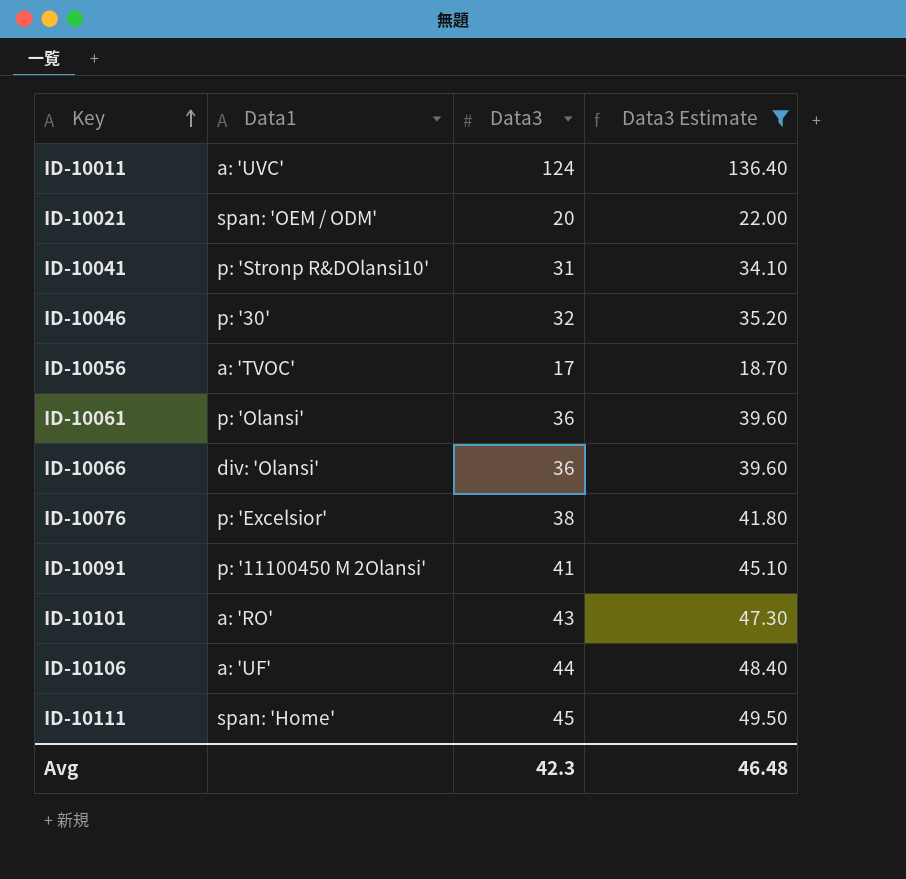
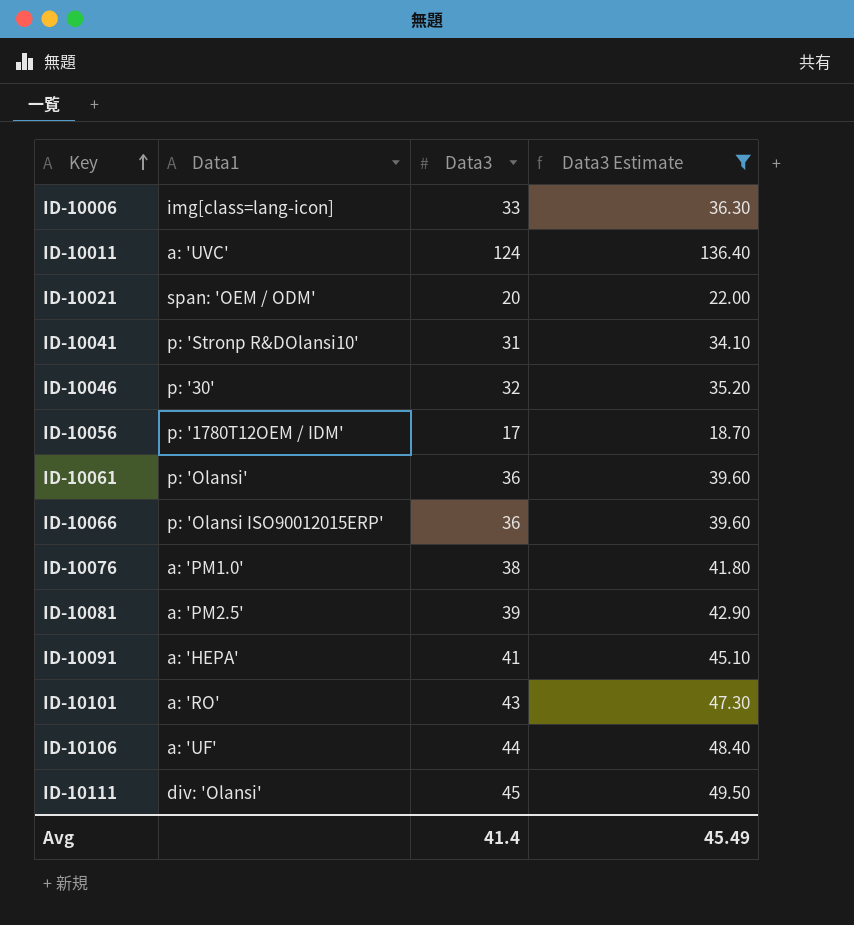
row ID-10006: none -> img[class=lang-icon] | 33 | 36.30
ID-10056 | Data1: a: 'TVOC' -> p: '1780T12OEM / IDM'
ID-10066 | Data1: div: 'Olansi' -> p: 'Olansi ISO90012015ERP'
ID-10076 | Data1: p: 'Excelsior' -> a: 'PM1.0'
row ID-10081: none -> a: 'PM2.5' | 39 | 42.90
ID-10091 | Data1: p: '11100450 M 2Olansi' -> a: 'HEPA'
ID-10111 | Data1: span: 'Home' -> div: 'Olansi'
Avg | Data3: 42.3 -> 41.4
Avg | Data3 Estimate: 46.48 -> 45.49

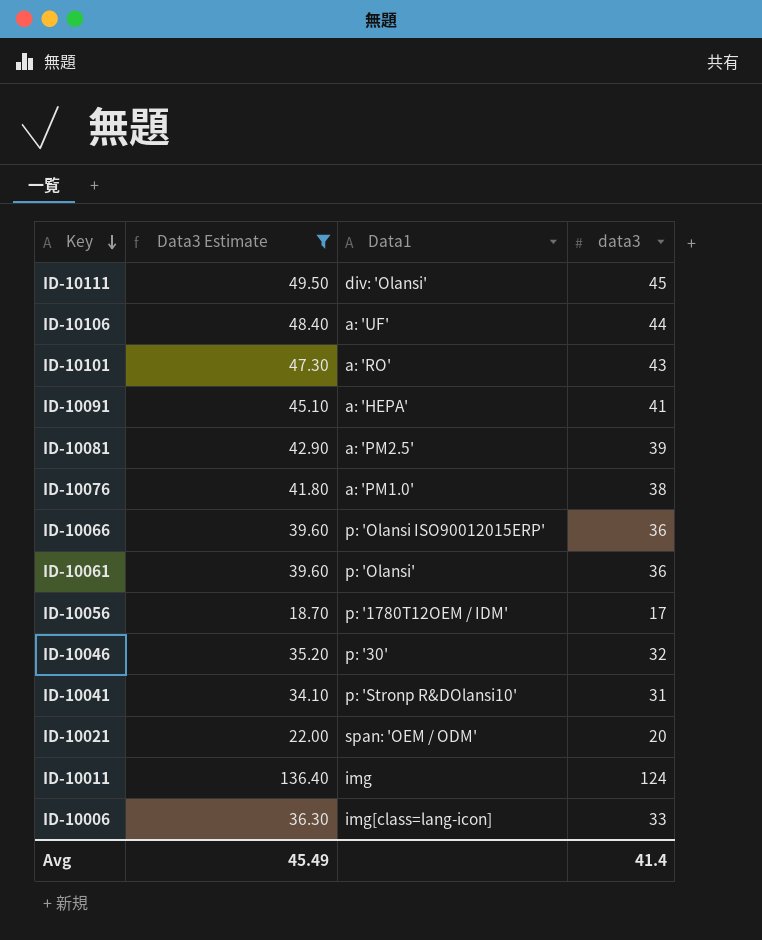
row order: Key ascending -> Key descending
column Data3 Estimate | position: 4 -> 2
column name: Data3 -> data3
ID-10011 | Data1: a: 'UVC' -> img

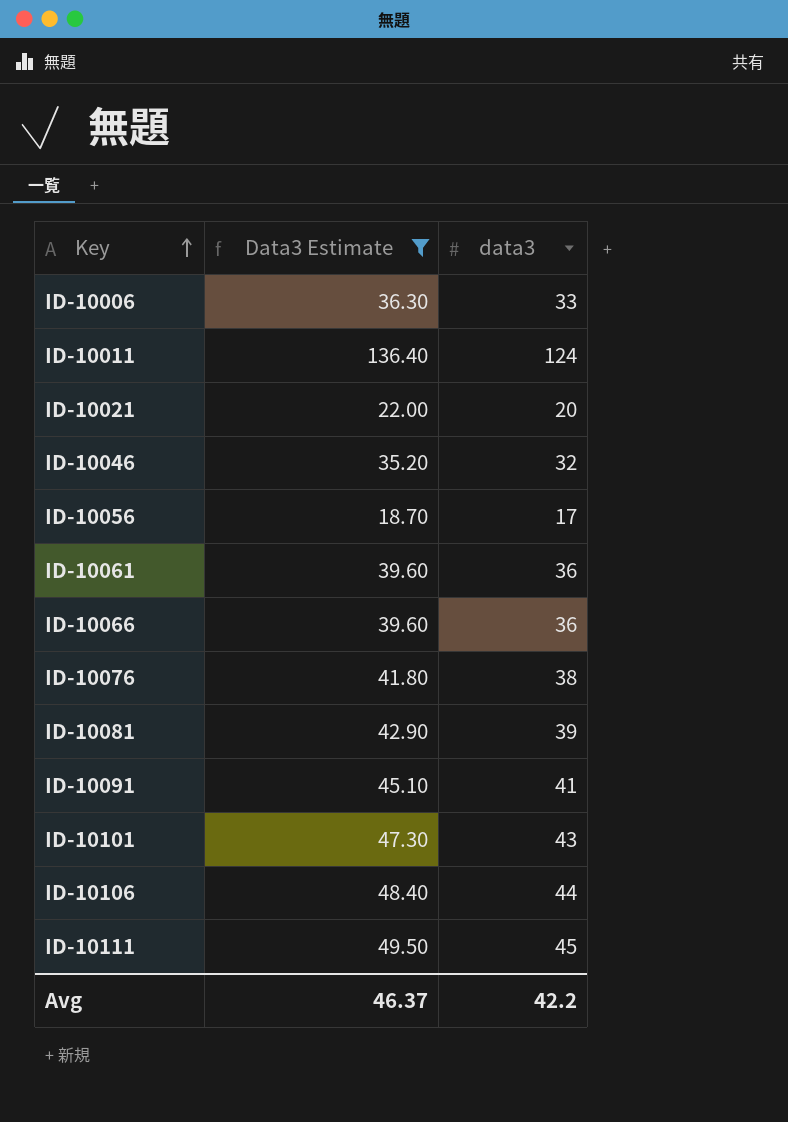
row order: Key descending -> Key ascending
column Data1 | position: 3 -> none
row ID-10041: 34.10 | p: 'Stronp R&DOlansi10' | 31 -> none
Avg | Data3 Estimate: 45.49 -> 46.37
Avg | data3: 41.4 -> 42.2

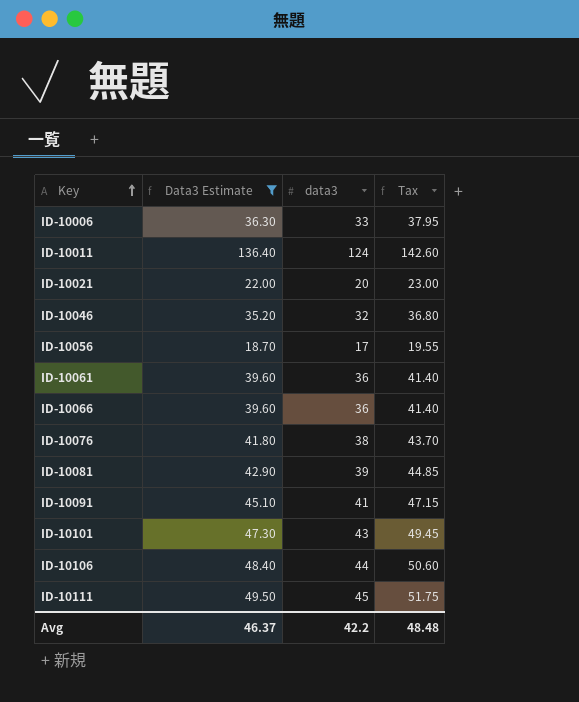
column Tax | formula: none -> [data3] * 1.15

